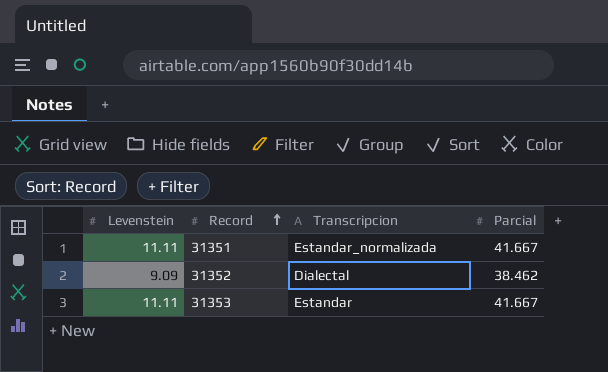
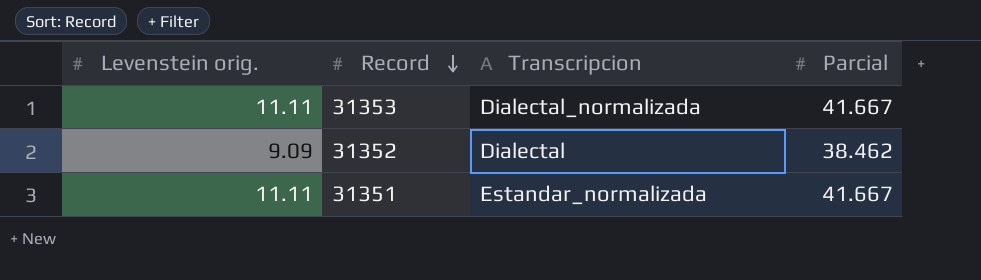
row order: Record ascending -> Record descending
column name: Levenstein -> Levenstein orig.
31353 | Transcripcion: Estandar -> Dialectal_normalizada

